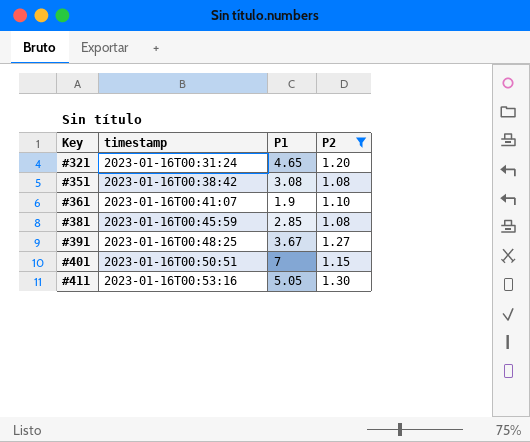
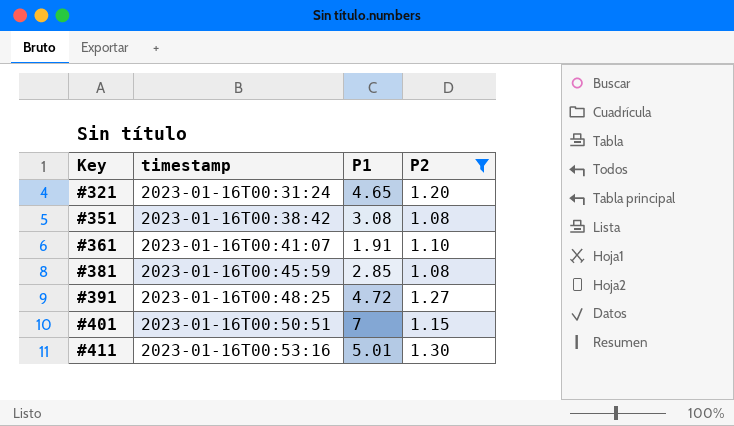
#361 | P1: 1.9 -> 1.91
#391 | P1: 3.67 -> 4.72
#411 | P1: 5.05 -> 5.01

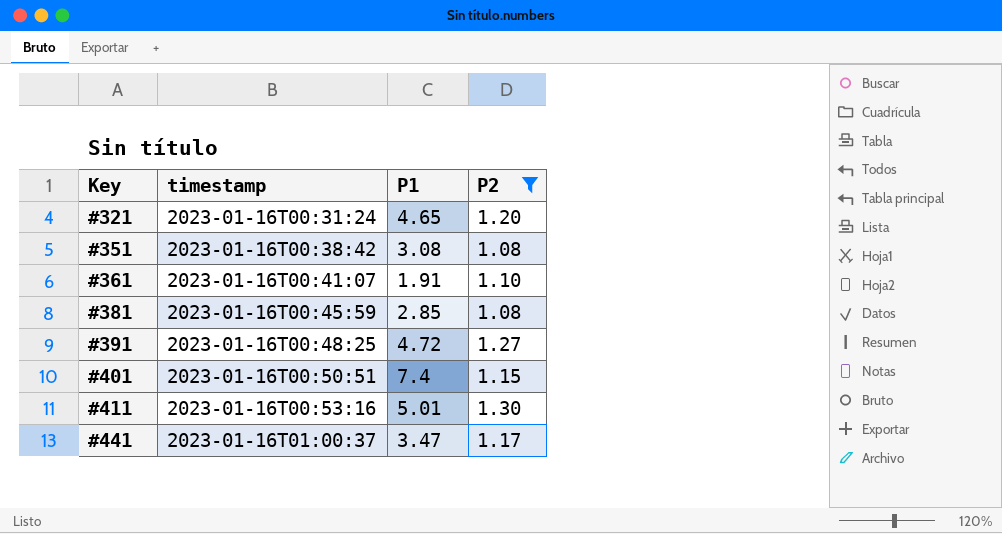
#401 | P1: 7 -> 7.4
row #441: none -> 2023-01-16T01:00:37 | 3.47 | 1.17

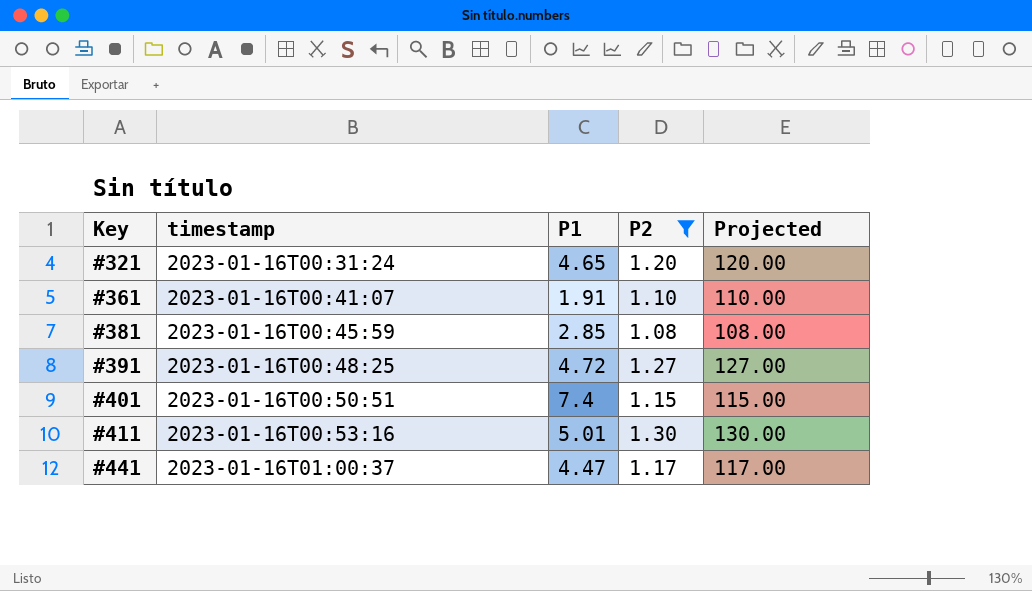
column Projected | formula: none -> [P2] * 100
row #351: 2023-01-16T00:38:42 | 3.08 | 1.08 -> none
#441 | P1: 3.47 -> 4.47

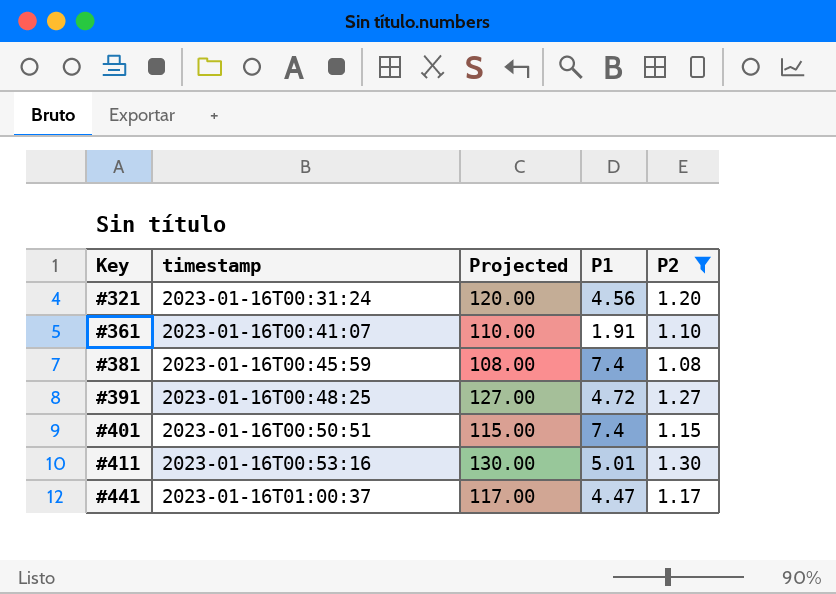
column Projected | position: 5 -> 3
#321 | P1: 4.65 -> 4.56
#381 | P1: 2.85 -> 7.4

